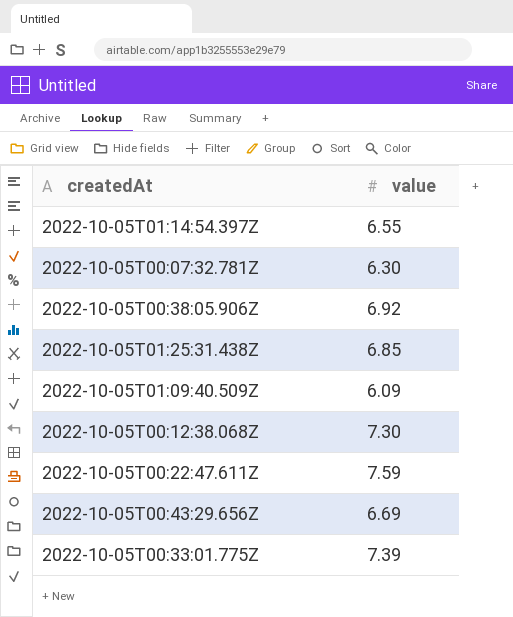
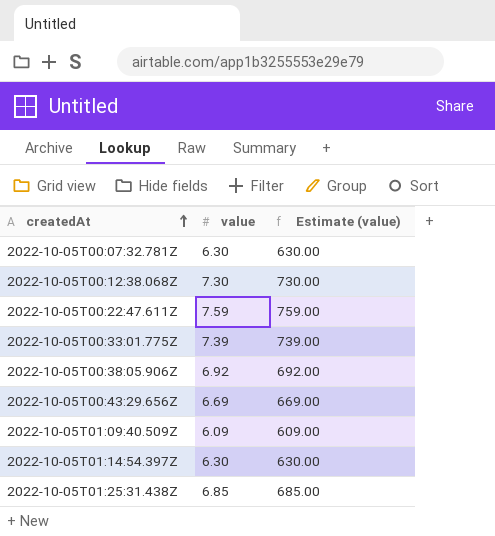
row order: none -> createdAt ascending
column Estimate (value) | formula: none -> [value] * 100
2022-10-05T01:14:54.397Z | value: 6.55 -> 6.30

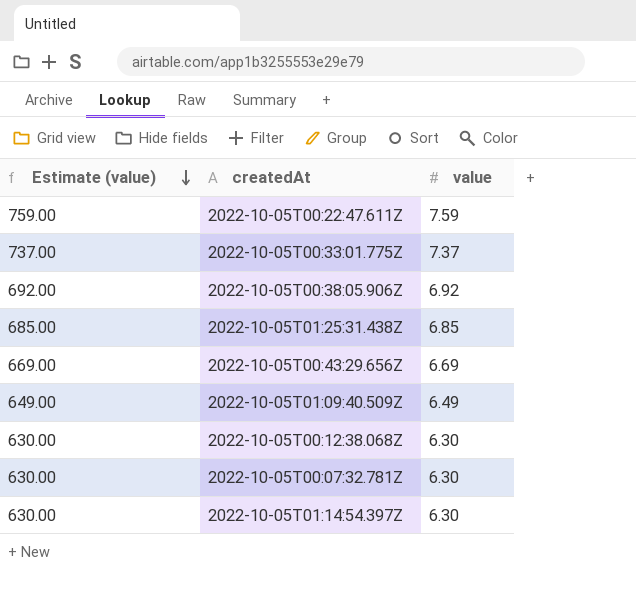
row order: createdAt ascending -> Estimate (value) descending
column Estimate (value) | position: 3 -> 1
2022-10-05T00:33:01.775Z | Estimate (value): 739.00 -> 737.00
2022-10-05T00:33:01.775Z | value: 7.39 -> 7.37
2022-10-05T01:09:40.509Z | Estimate (value): 609.00 -> 649.00
2022-10-05T01:09:40.509Z | value: 6.09 -> 6.49
2022-10-05T00:12:38.068Z | Estimate (value): 730.00 -> 630.00
2022-10-05T00:12:38.068Z | value: 7.30 -> 6.30

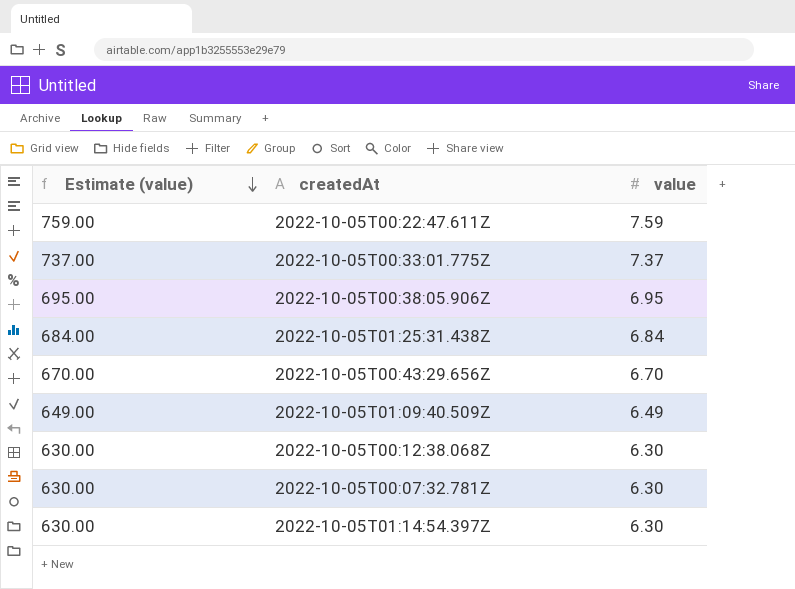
2022-10-05T00:38:05.906Z | Estimate (value): 692.00 -> 695.00
2022-10-05T00:38:05.906Z | value: 6.92 -> 6.95
2022-10-05T01:25:31.438Z | Estimate (value): 685.00 -> 684.00
2022-10-05T01:25:31.438Z | value: 6.85 -> 6.84
2022-10-05T00:43:29.656Z | Estimate (value): 669.00 -> 670.00
2022-10-05T00:43:29.656Z | value: 6.69 -> 6.70

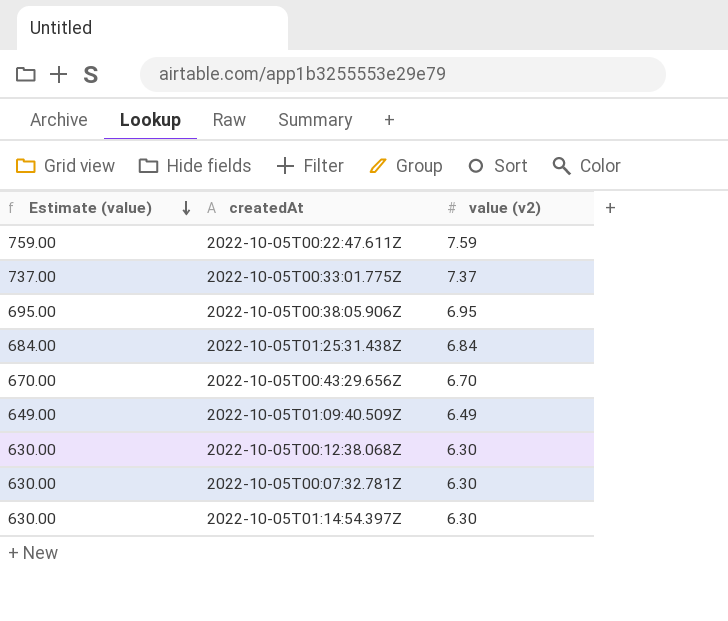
column name: value -> value (v2)

